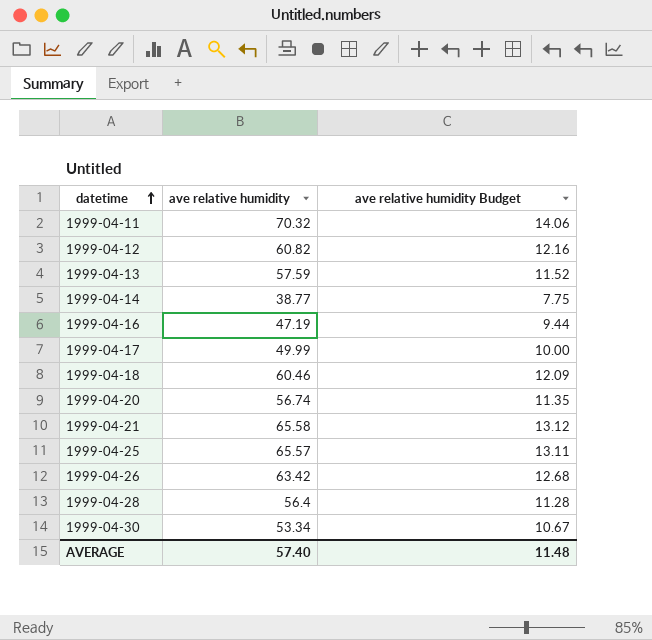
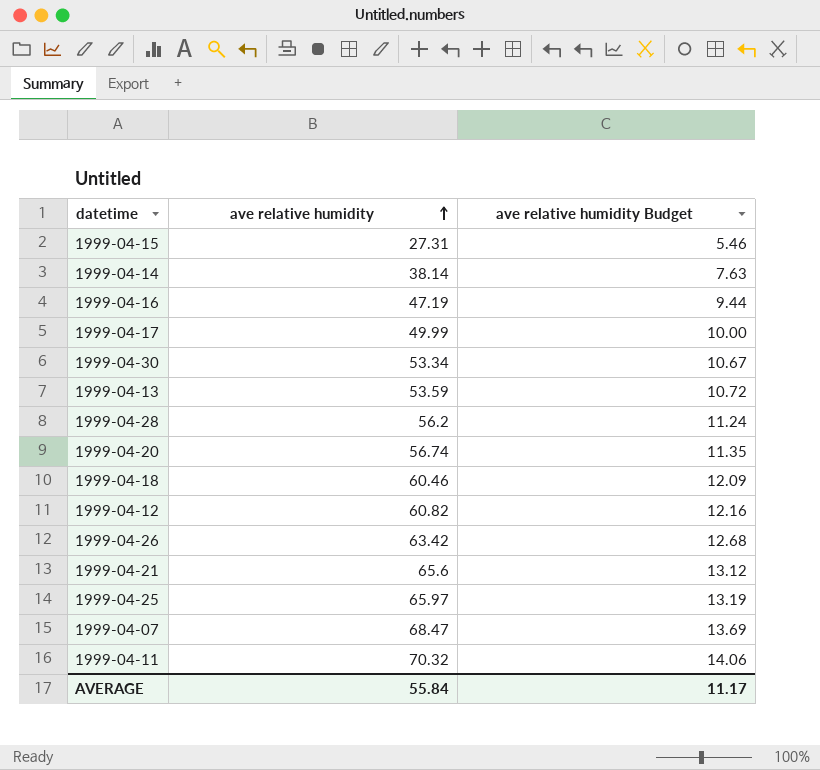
row order: datetime ascending -> ave relative humidity ascending
row 1999-04-15: none -> 27.31 | 5.46
1999-04-14 | ave relative humidity: 38.77 -> 38.14
1999-04-14 | ave relative humidity Budget: 7.75 -> 7.63
1999-04-13 | ave relative humidity: 57.59 -> 53.59
1999-04-13 | ave relative humidity Budget: 11.52 -> 10.72
1999-04-28 | ave relative humidity: 56.4 -> 56.2
1999-04-28 | ave relative humidity Budget: 11.28 -> 11.24
1999-04-21 | ave relative humidity: 65.58 -> 65.6
1999-04-25 | ave relative humidity: 65.57 -> 65.97
1999-04-25 | ave relative humidity Budget: 13.11 -> 13.19
row 1999-04-07: none -> 68.47 | 13.69
AVERAGE | ave relative humidity: 57.40 -> 55.84
AVERAGE | ave relative humidity Budget: 11.48 -> 11.17

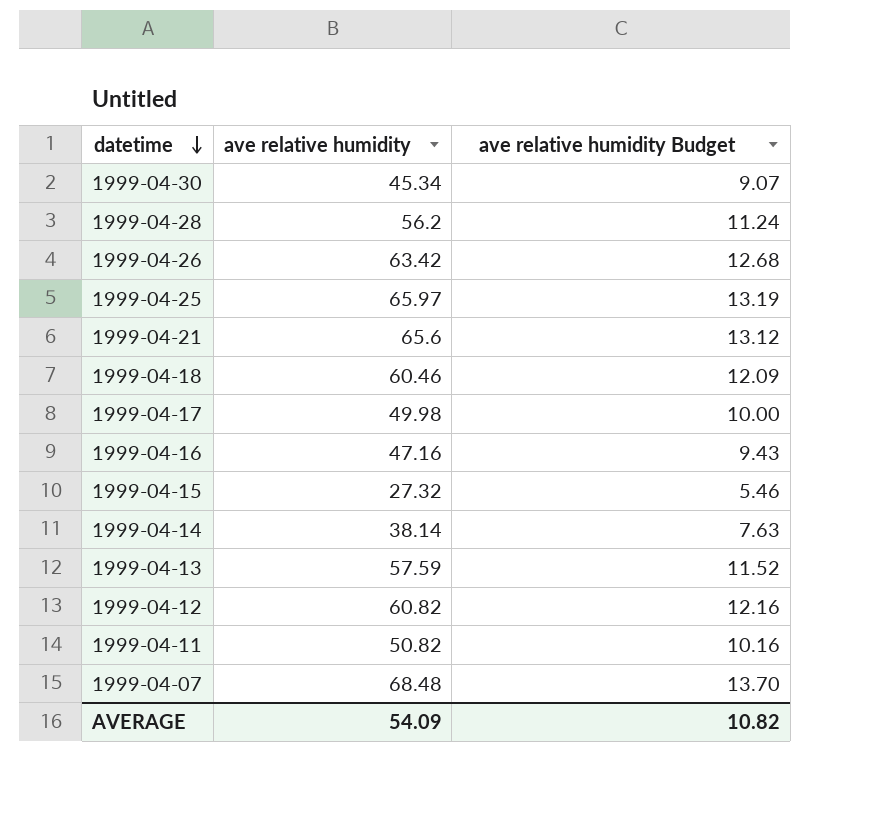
row order: ave relative humidity ascending -> datetime descending
row 1999-04-20: 56.74 | 11.35 -> none
1999-04-30 | ave relative humidity: 53.34 -> 45.34
1999-04-30 | ave relative humidity Budget: 10.67 -> 9.07
1999-04-17 | ave relative humidity: 49.99 -> 49.98
1999-04-16 | ave relative humidity: 47.19 -> 47.16
1999-04-16 | ave relative humidity Budget: 9.44 -> 9.43
1999-04-15 | ave relative humidity: 27.31 -> 27.32
1999-04-13 | ave relative humidity: 53.59 -> 57.59
1999-04-13 | ave relative humidity Budget: 10.72 -> 11.52
1999-04-11 | ave relative humidity: 70.32 -> 50.82
1999-04-11 | ave relative humidity Budget: 14.06 -> 10.16
1999-04-07 | ave relative humidity: 68.47 -> 68.48
1999-04-07 | ave relative humidity Budget: 13.69 -> 13.70
AVERAGE | ave relative humidity: 55.84 -> 54.09
AVERAGE | ave relative humidity Budget: 11.17 -> 10.82

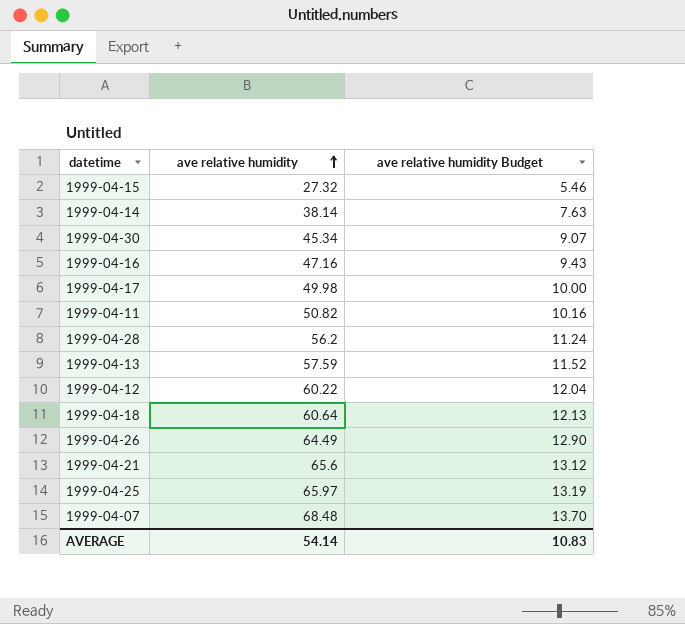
row order: datetime descending -> ave relative humidity ascending
1999-04-12 | ave relative humidity: 60.82 -> 60.22
1999-04-12 | ave relative humidity Budget: 12.16 -> 12.04
1999-04-18 | ave relative humidity: 60.46 -> 60.64
1999-04-18 | ave relative humidity Budget: 12.09 -> 12.13
1999-04-26 | ave relative humidity: 63.42 -> 64.49
1999-04-26 | ave relative humidity Budget: 12.68 -> 12.90
AVERAGE | ave relative humidity: 54.09 -> 54.14
AVERAGE | ave relative humidity Budget: 10.82 -> 10.83

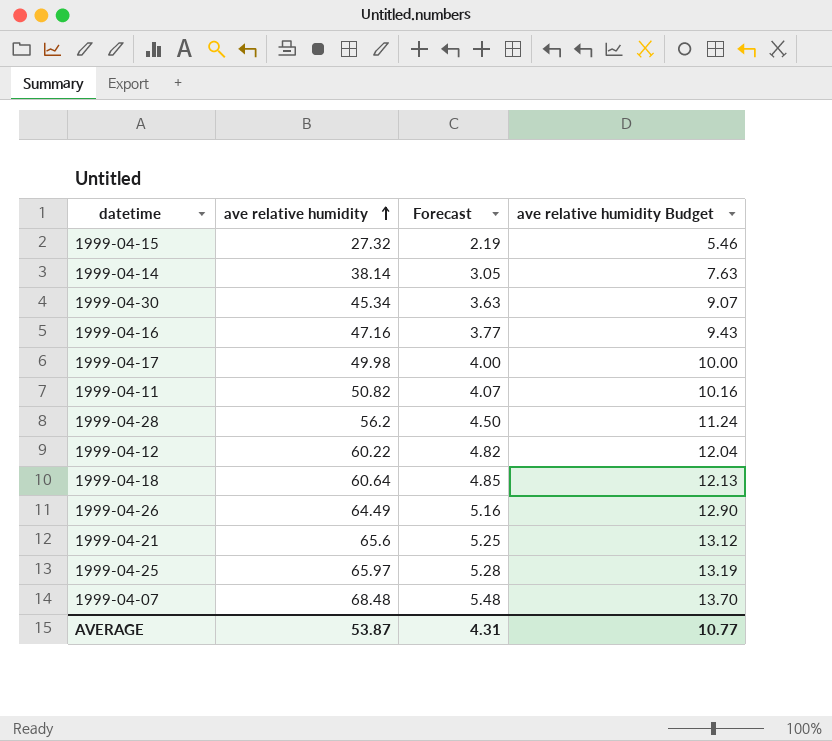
column Forecast | formula: none -> [ave relative humidity] * 0.08
row 1999-04-13: 57.59 | 11.52 -> none
AVERAGE | ave relative humidity: 54.14 -> 53.87
AVERAGE | ave relative humidity Budget: 10.83 -> 10.77

